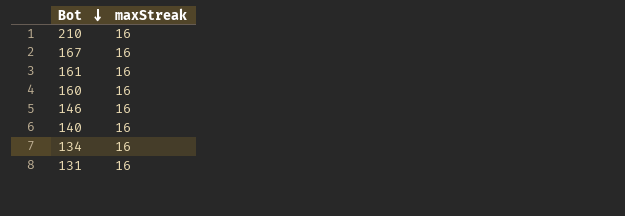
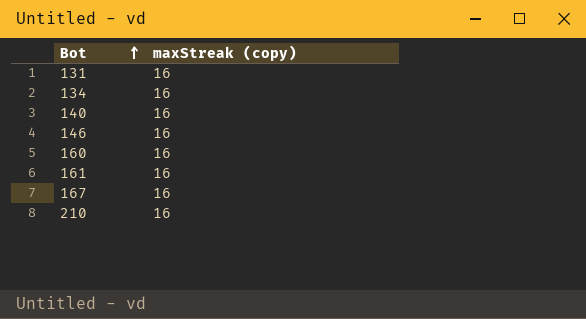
row order: Bot descending -> Bot ascending
column name: maxStreak -> maxStreak (copy)

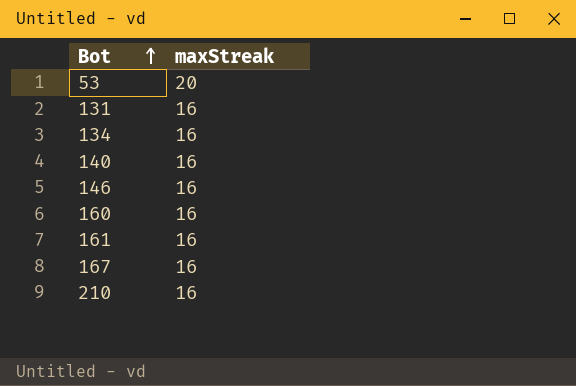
column name: maxStreak (copy) -> maxStreak
row 53: none -> 20

